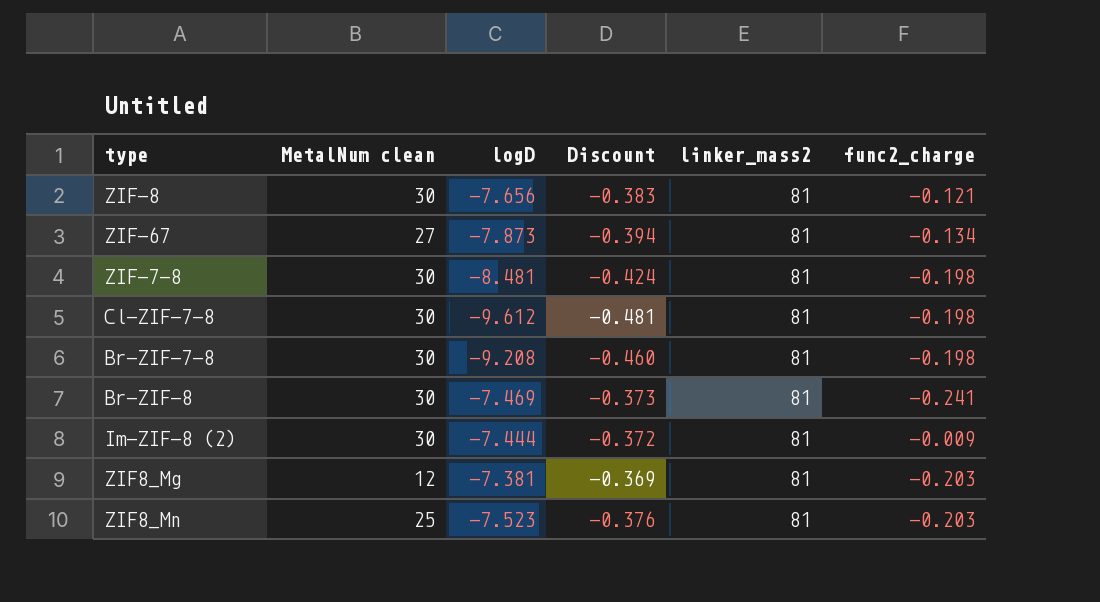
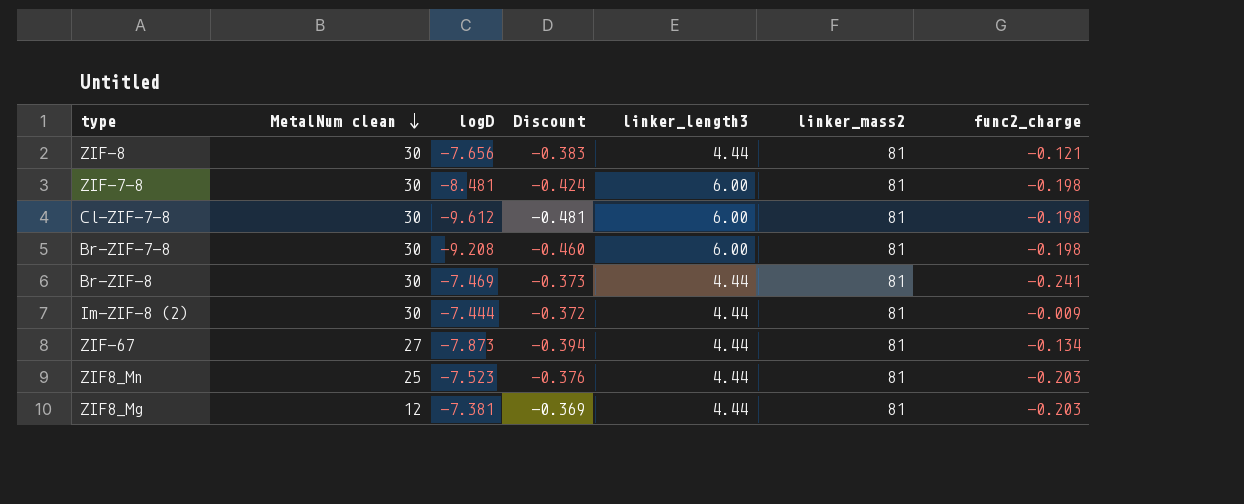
row order: none -> MetalNum clean descending
column linker_length3 | position: none -> 5

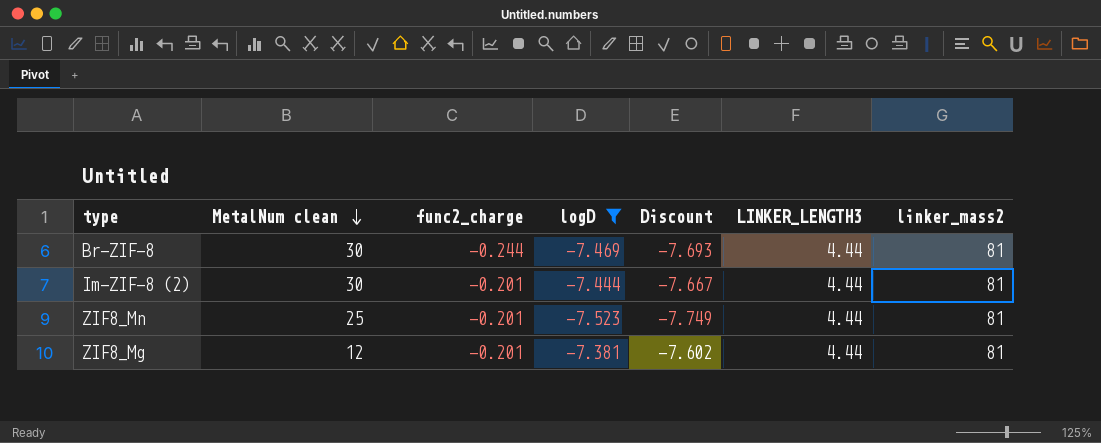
filter: none -> logD >= -7.523
column func2_charge | position: 7 -> 3
column Discount | formula: [logD] * 0.05 -> [logD] * 1.03
column name: linker_length3 -> LINKER_LENGTH3
Br-ZIF-8 | func2_charge: -0.241 -> -0.244
Im-ZIF-8 (2) | func2_charge: -0.009 -> -0.201
ZIF8_Mn | func2_charge: -0.203 -> -0.201
ZIF8_Mg | func2_charge: -0.203 -> -0.201

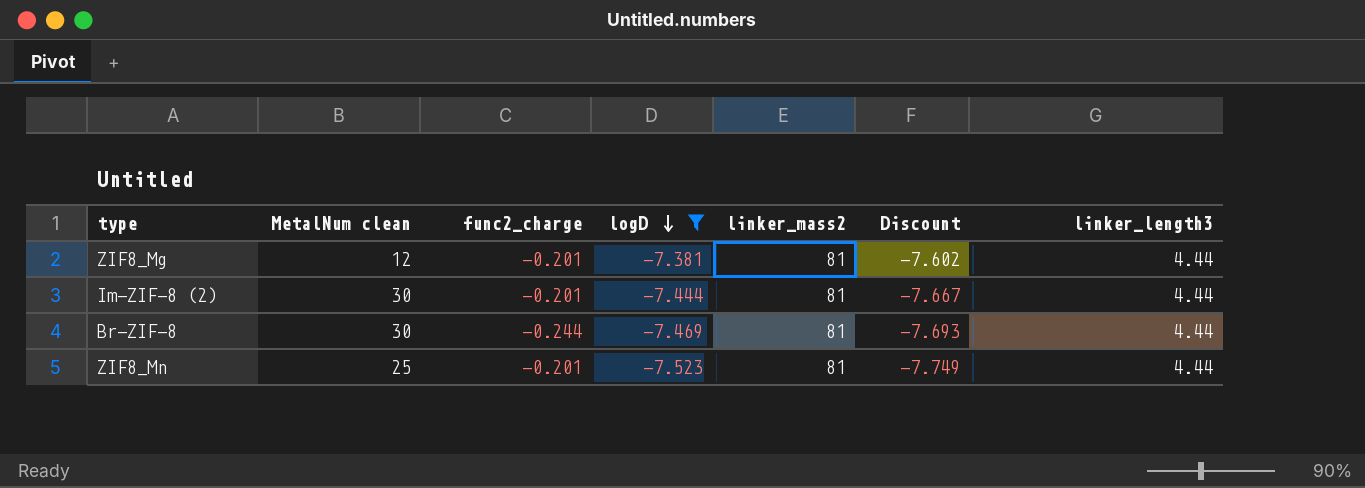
row order: MetalNum clean descending -> logD descending
column linker_mass2 | position: 7 -> 5
column name: LINKER_LENGTH3 -> linker_length3

